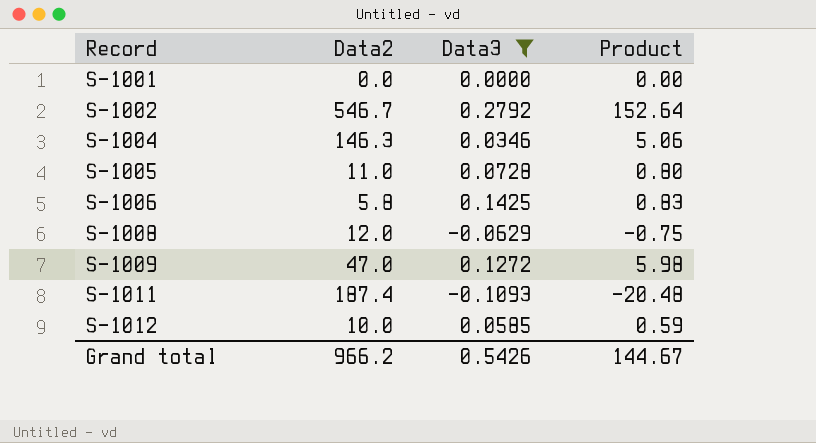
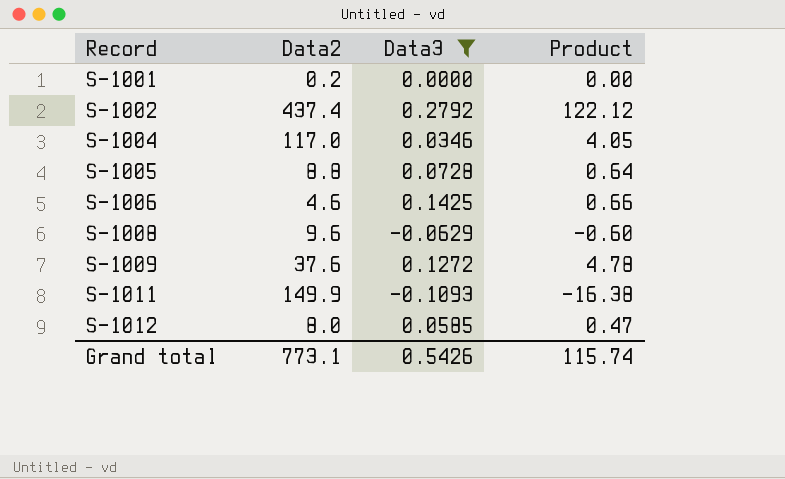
S-1001 | Data2: 0.0 -> 0.2
S-1002 | Data2: 546.7 -> 437.4
S-1002 | Product: 152.64 -> 122.12
S-1004 | Data2: 146.3 -> 117.0
S-1004 | Product: 5.06 -> 4.05
S-1005 | Data2: 11.0 -> 8.8
S-1005 | Product: 0.80 -> 0.64
S-1006 | Data2: 5.8 -> 4.6
S-1006 | Product: 0.83 -> 0.66
S-1008 | Data2: 12.0 -> 9.6
S-1008 | Product: -0.75 -> -0.60
S-1009 | Data2: 47.0 -> 37.6
S-1009 | Product: 5.98 -> 4.78
S-1011 | Data2: 187.4 -> 149.9
S-1011 | Product: -20.48 -> -16.38
S-1012 | Data2: 10.0 -> 8.0
S-1012 | Product: 0.59 -> 0.47
Grand total | Data2: 966.2 -> 773.1
Grand total | Product: 144.67 -> 115.74

